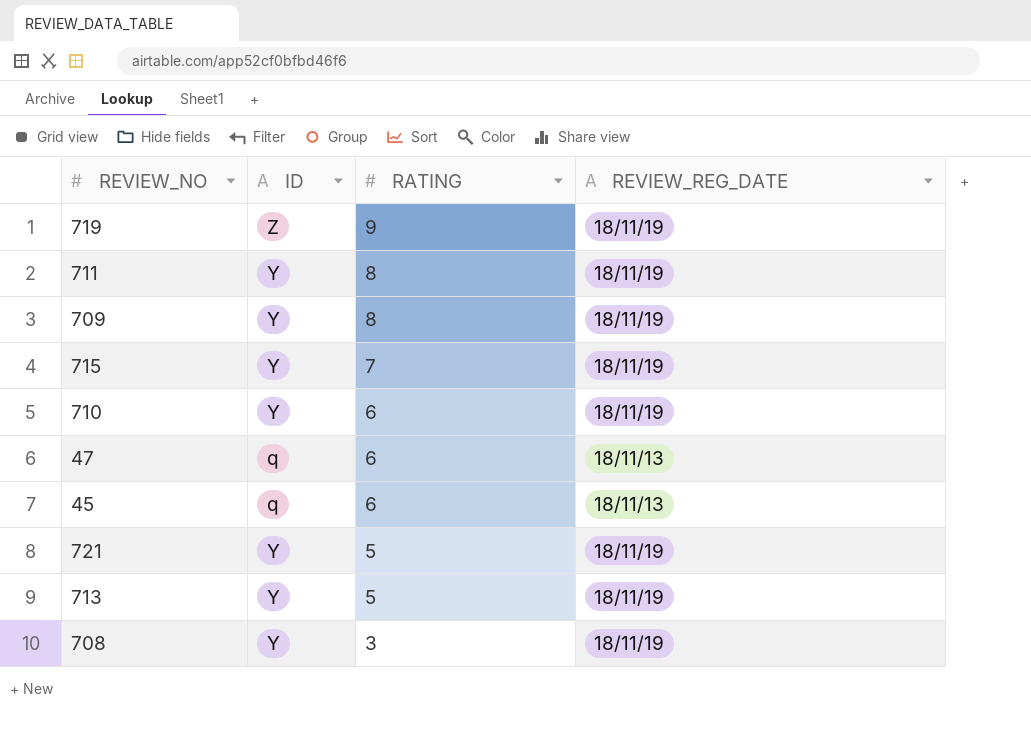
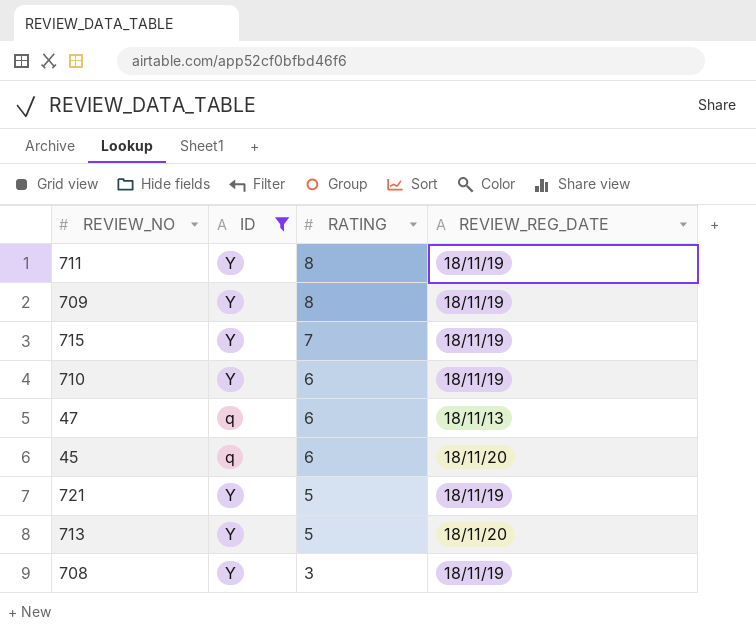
filter: none -> ID != Z
45 | REVIEW_REG_DATE: 18/11/13 -> 18/11/20
713 | REVIEW_REG_DATE: 18/11/19 -> 18/11/20

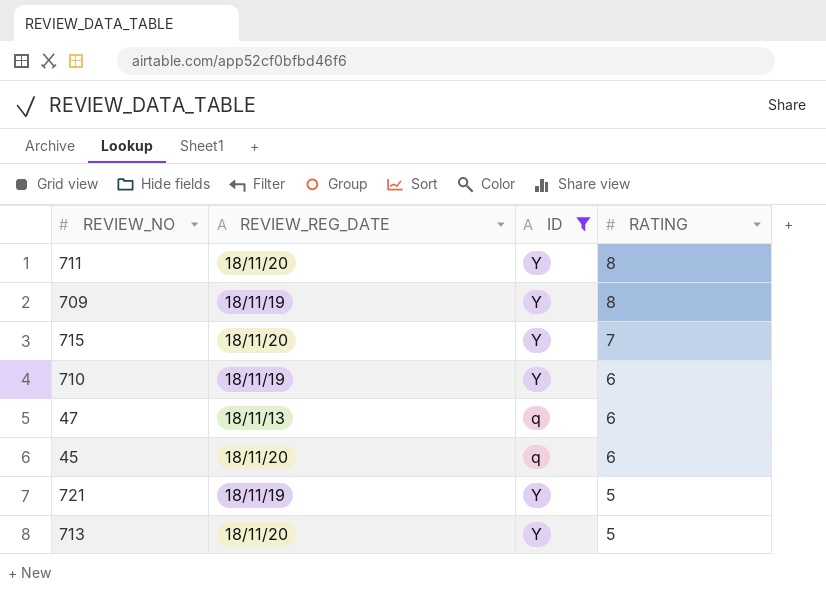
column REVIEW_REG_DATE | position: 4 -> 2
row 708: Y | 3 | 18/11/19 -> none
711 | REVIEW_REG_DATE: 18/11/19 -> 18/11/20
715 | REVIEW_REG_DATE: 18/11/19 -> 18/11/20

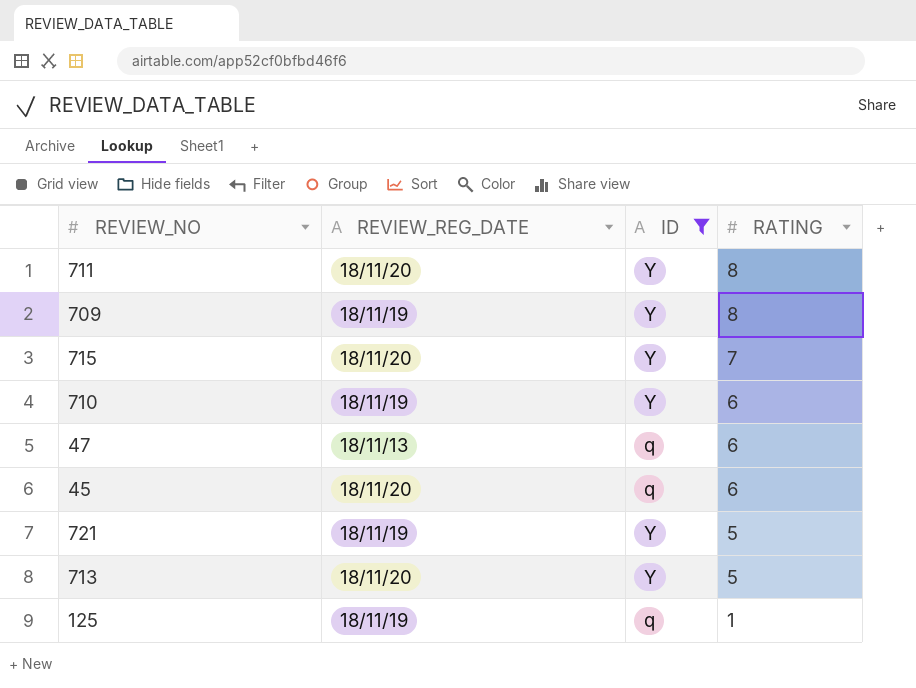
row 125: none -> 18/11/19 | q | 1

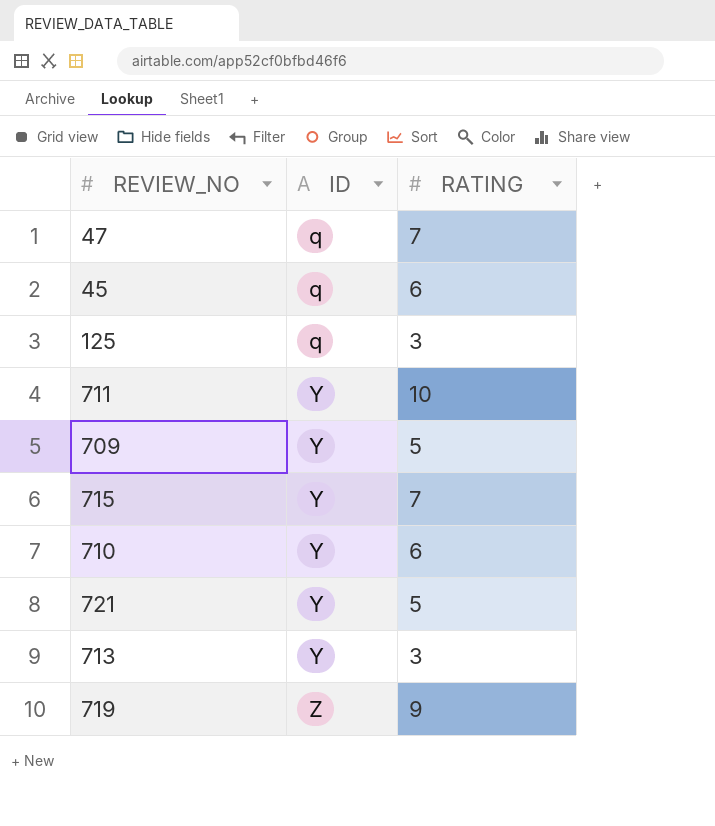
filter: ID != Z -> none
row order: RATING descending -> ID ascending
column REVIEW_REG_DATE | position: 2 -> none
47 | RATING: 6 -> 7
125 | RATING: 1 -> 3
711 | RATING: 8 -> 10
709 | RATING: 8 -> 5
713 | RATING: 5 -> 3

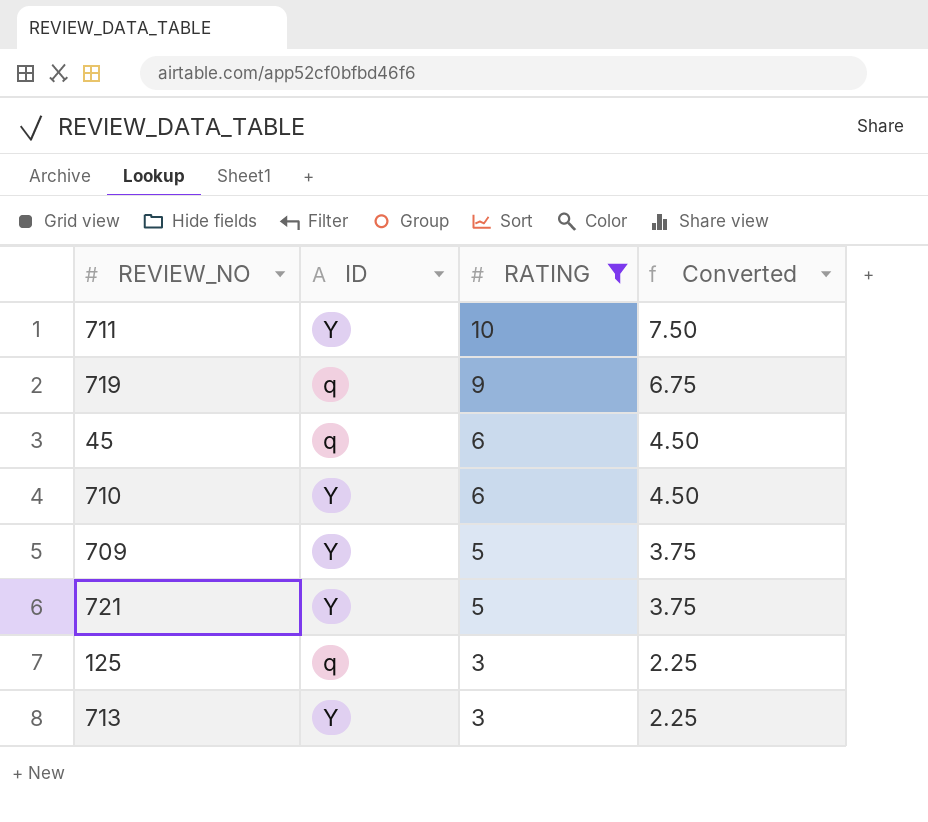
filter: none -> RATING != 7
row order: ID ascending -> RATING descending
column Converted | formula: none -> [RATING] * 0.75
719 | ID: Z -> q

